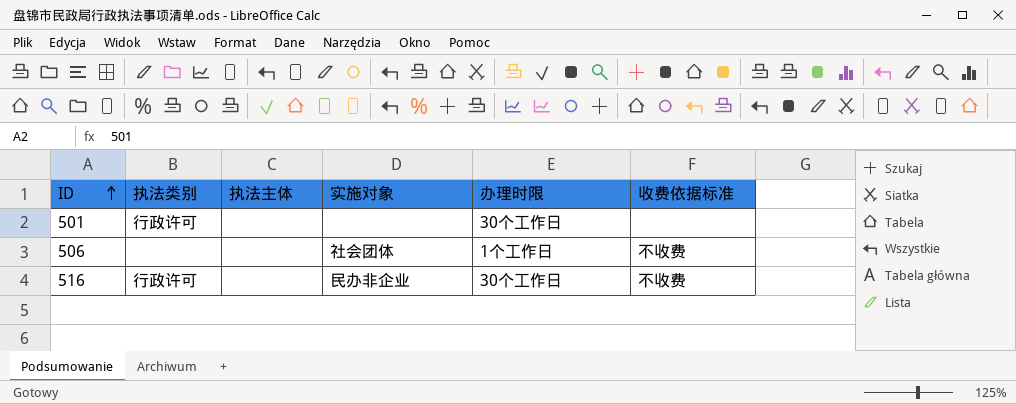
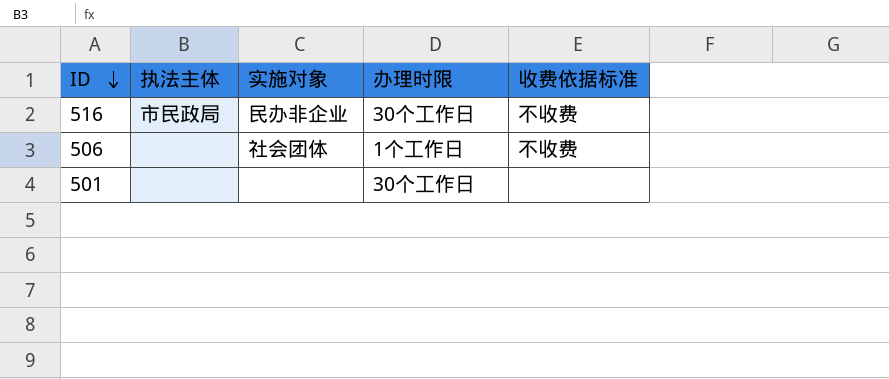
row order: ID ascending -> ID descending
column 执法类别 | position: 2 -> none
516 | 执法主体: none -> 市民政局

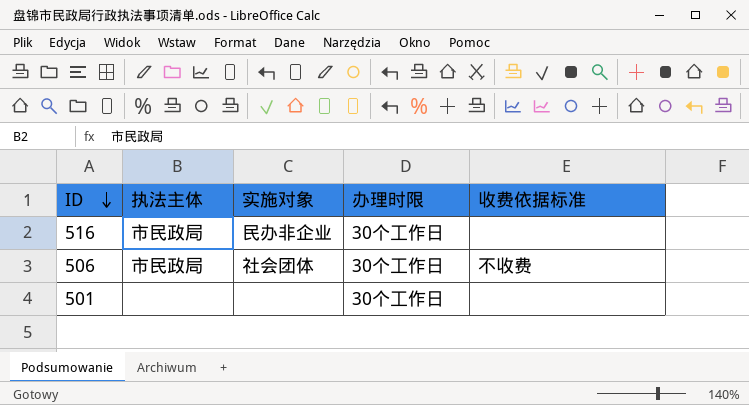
516 | 收费依据标准: 不收费 -> none
506 | 执法主体: none -> 市民政局
506 | 办理时限: 1个工作日 -> 30个工作日

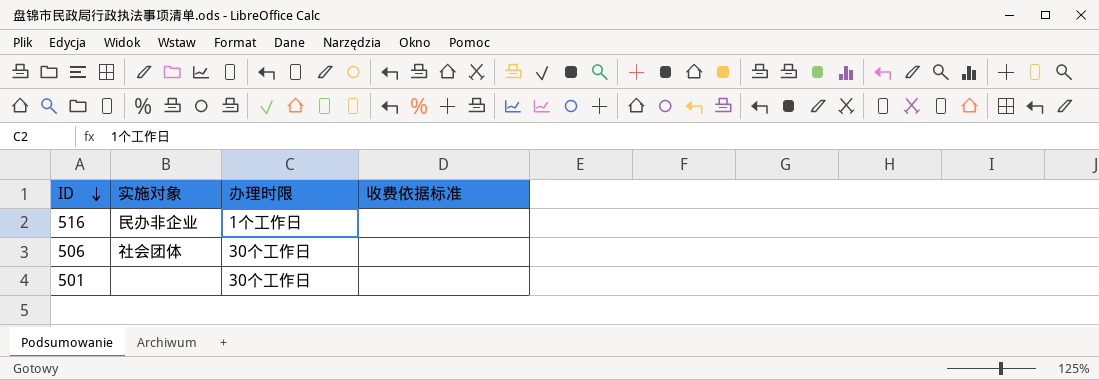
column 执法主体 | position: 2 -> none
516 | 办理时限: 30个工作日 -> 1个工作日
506 | 收费依据标准: 不收费 -> none

